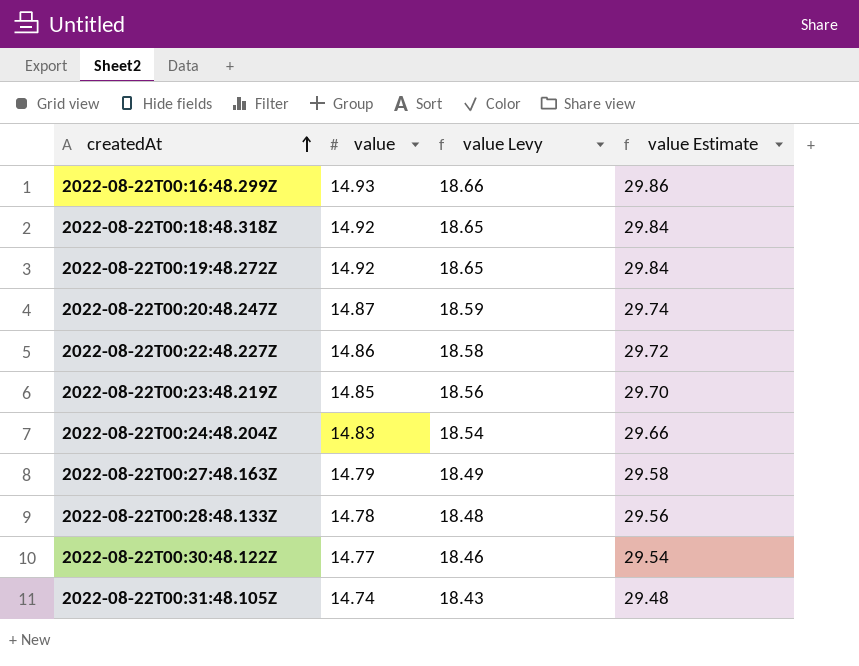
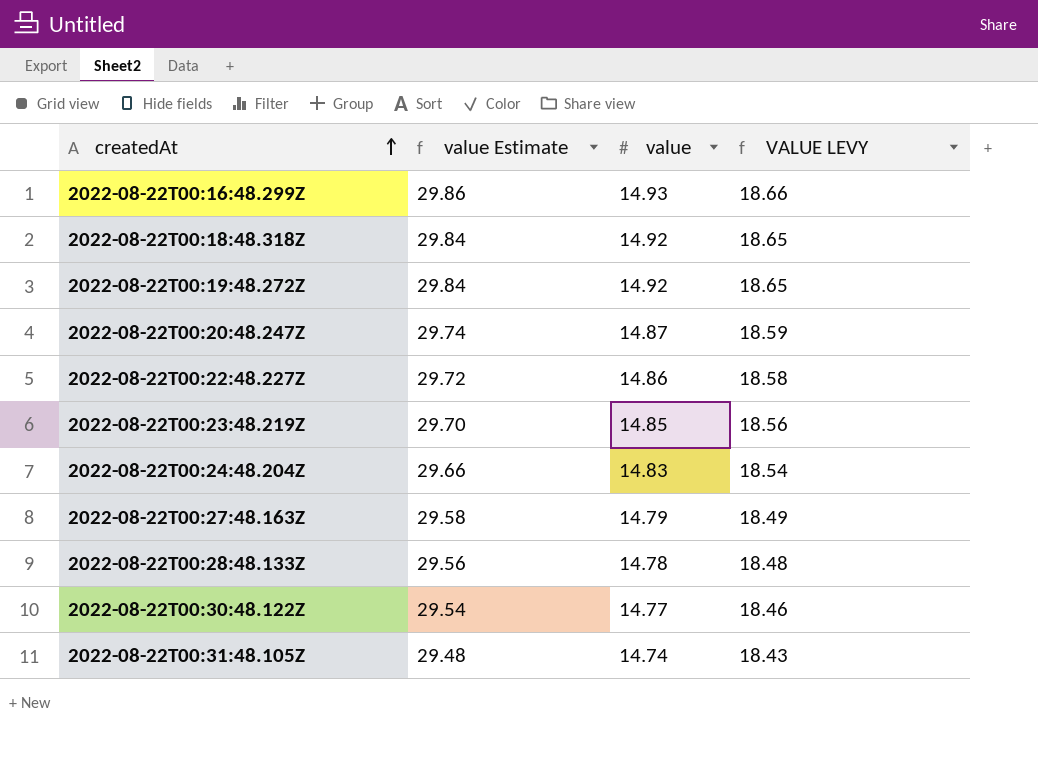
column value Estimate | position: 4 -> 2
column name: value Levy -> VALUE LEVY

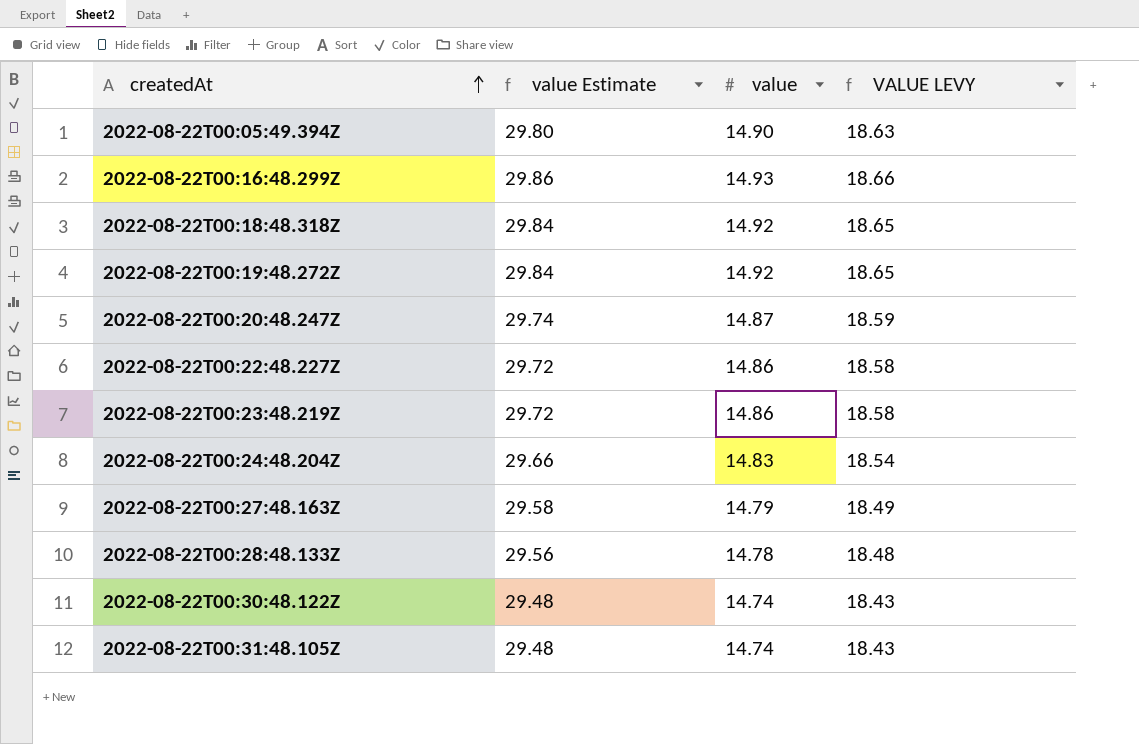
row 2022-08-22T00:05:49.394Z: none -> 29.80 | 14.90 | 18.63
2022-08-22T00:23:48.219Z | value Estimate: 29.70 -> 29.72
2022-08-22T00:23:48.219Z | value: 14.85 -> 14.86
2022-08-22T00:23:48.219Z | VALUE LEVY: 18.56 -> 18.58
2022-08-22T00:30:48.122Z | value Estimate: 29.54 -> 29.48
2022-08-22T00:30:48.122Z | value: 14.77 -> 14.74
2022-08-22T00:30:48.122Z | VALUE LEVY: 18.46 -> 18.43

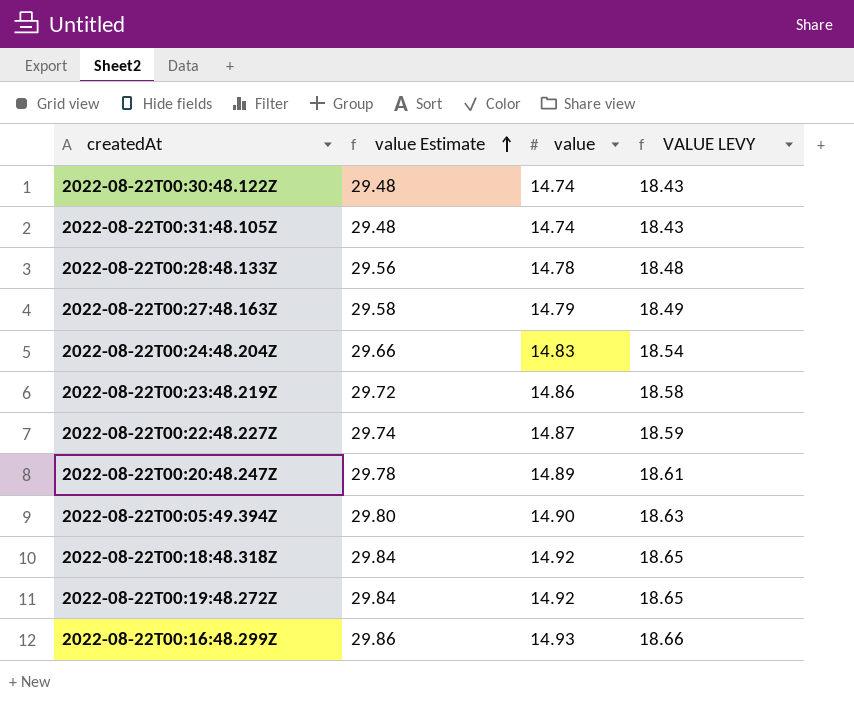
row order: createdAt ascending -> value Estimate ascending
2022-08-22T00:22:48.227Z | value Estimate: 29.72 -> 29.74
2022-08-22T00:22:48.227Z | value: 14.86 -> 14.87
2022-08-22T00:22:48.227Z | VALUE LEVY: 18.58 -> 18.59
2022-08-22T00:20:48.247Z | value Estimate: 29.74 -> 29.78
2022-08-22T00:20:48.247Z | value: 14.87 -> 14.89
2022-08-22T00:20:48.247Z | VALUE LEVY: 18.59 -> 18.61

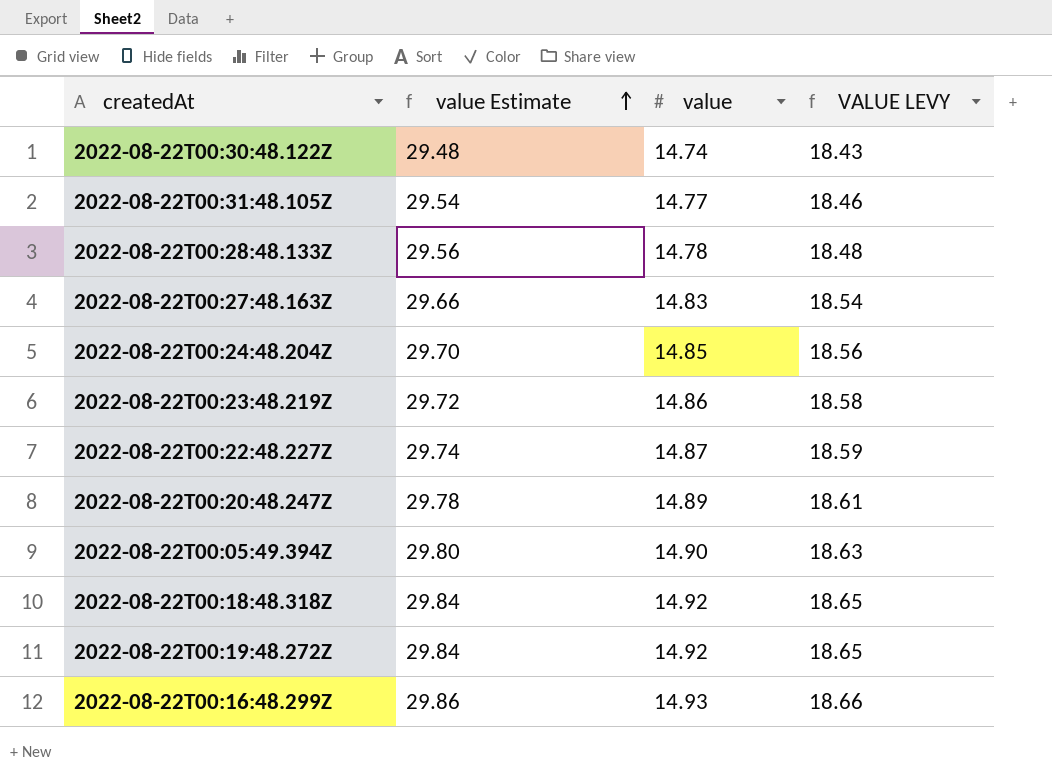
2022-08-22T00:31:48.105Z | value Estimate: 29.48 -> 29.54
2022-08-22T00:31:48.105Z | value: 14.74 -> 14.77
2022-08-22T00:31:48.105Z | VALUE LEVY: 18.43 -> 18.46
2022-08-22T00:27:48.163Z | value Estimate: 29.58 -> 29.66
2022-08-22T00:27:48.163Z | value: 14.79 -> 14.83
2022-08-22T00:27:48.163Z | VALUE LEVY: 18.49 -> 18.54
2022-08-22T00:24:48.204Z | value Estimate: 29.66 -> 29.70
2022-08-22T00:24:48.204Z | value: 14.83 -> 14.85
2022-08-22T00:24:48.204Z | VALUE LEVY: 18.54 -> 18.56

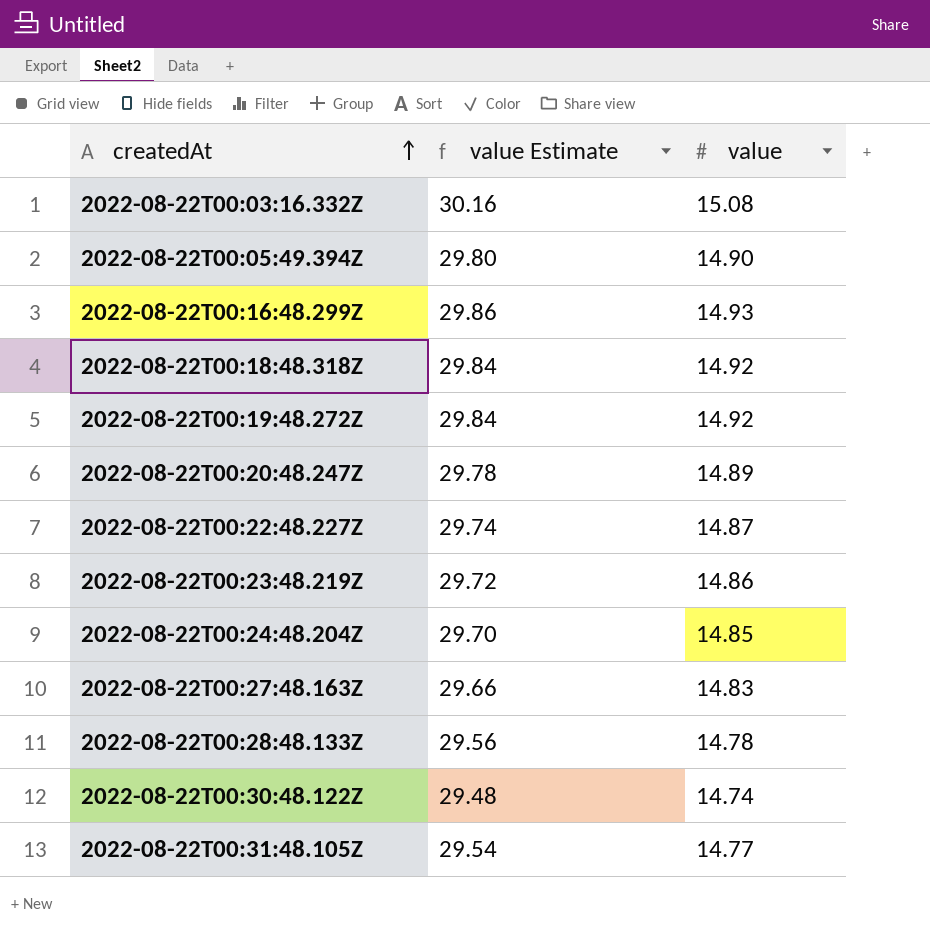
row order: value Estimate ascending -> createdAt ascending
column VALUE LEVY | formula: [value] * 1.25 -> none
row 2022-08-22T00:03:16.332Z: none -> 30.16 | 15.08

